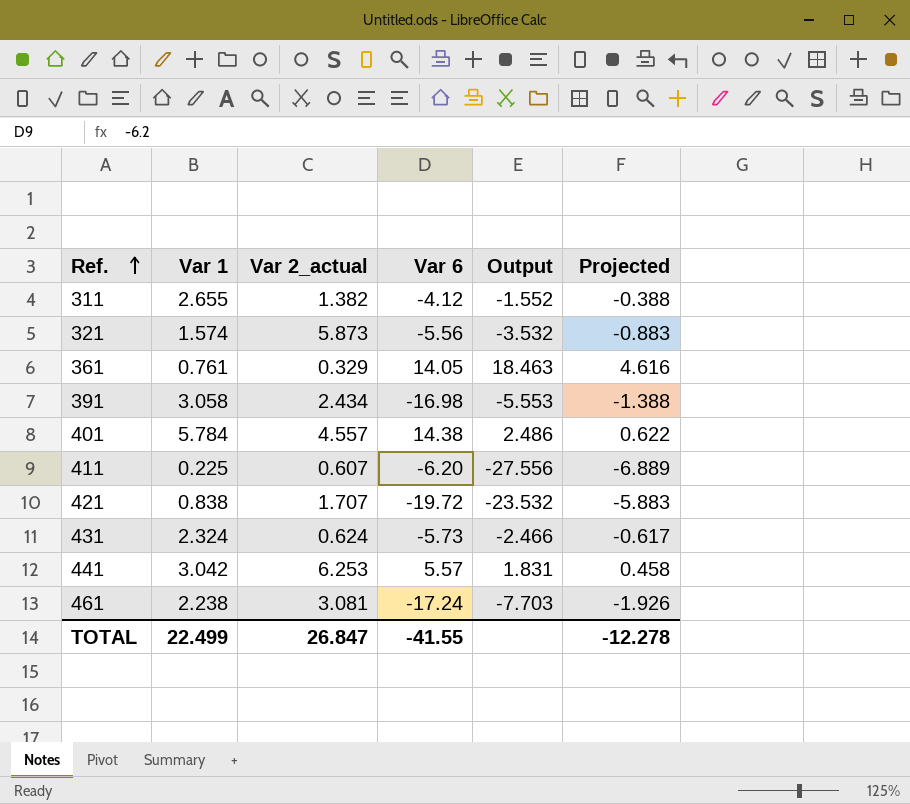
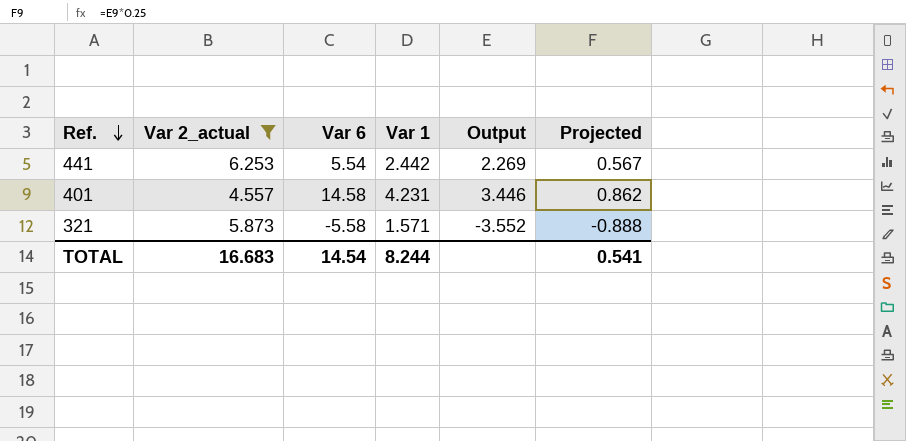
filter: none -> Var 2_actual >= 4.557
row order: Ref. ascending -> Ref. descending
column Var 1 | position: 2 -> 4
441 | Var 6: 5.57 -> 5.54
441 | Var 1: 3.042 -> 2.442
441 | Output: 1.831 -> 2.269
441 | Projected: 0.458 -> 0.567
401 | Var 6: 14.38 -> 14.58
401 | Var 1: 5.784 -> 4.231
401 | Output: 2.486 -> 3.446
401 | Projected: 0.622 -> 0.862
321 | Var 6: -5.56 -> -5.58
321 | Var 1: 1.574 -> 1.571
321 | Output: -3.532 -> -3.552
321 | Projected: -0.883 -> -0.888
TOTAL | Var 2_actual: 26.847 -> 16.683
TOTAL | Var 6: -41.55 -> 14.54
TOTAL | Var 1: 22.499 -> 8.244
TOTAL | Projected: -12.278 -> 0.541

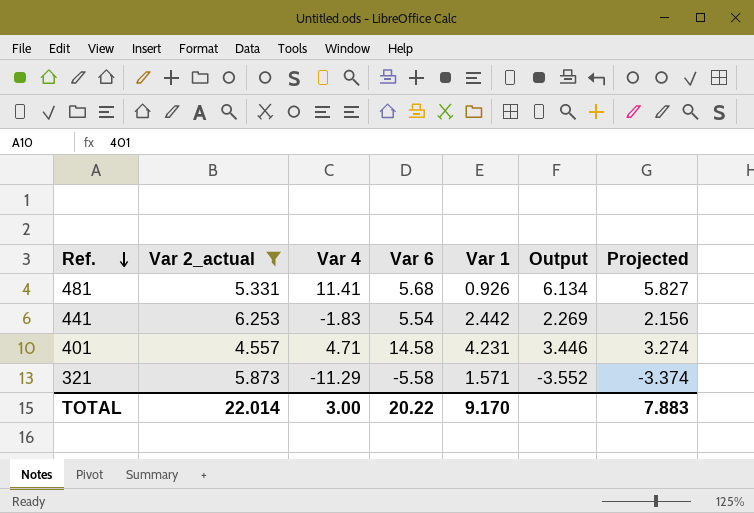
column Var 4 | position: none -> 3
column Projected | formula: [Output] * 0.25 -> [Output] * 0.95
row 481: none -> 5.331 | 11.41 | 5.68 | 0.926 | 6.134 | 5.827
TOTAL | Var 2_actual: 16.683 -> 22.014
TOTAL | Var 6: 14.54 -> 20.22
TOTAL | Var 1: 8.244 -> 9.170
TOTAL | Projected: 0.541 -> 7.883

